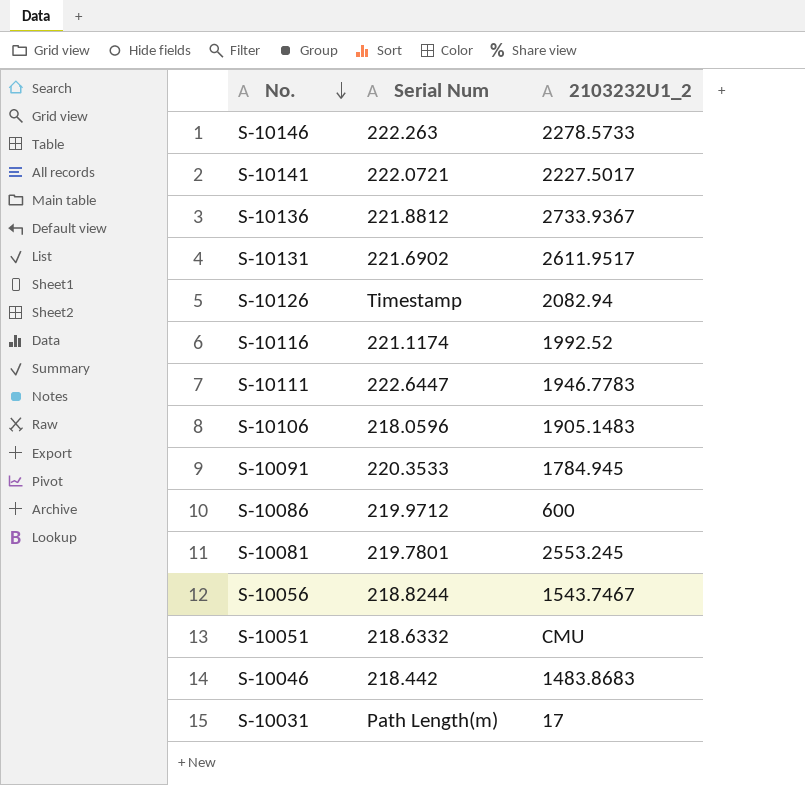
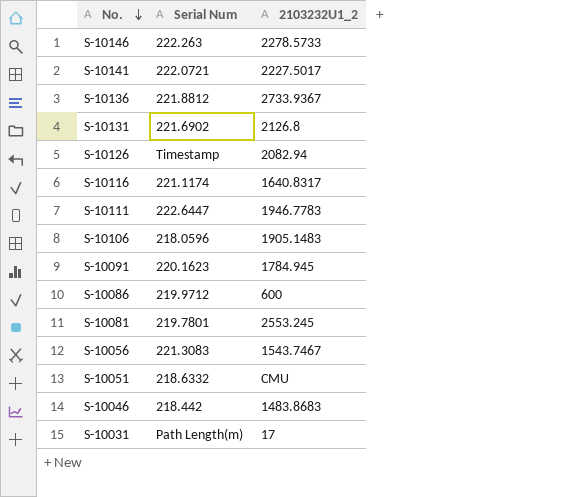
S-10131 | 2103232U1_2: 2611.9517 -> 2126.8
S-10116 | 2103232U1_2: 1992.52 -> 1640.8317
S-10091 | Serial Num: 220.3533 -> 220.1623
S-10056 | Serial Num: 218.8244 -> 221.3083

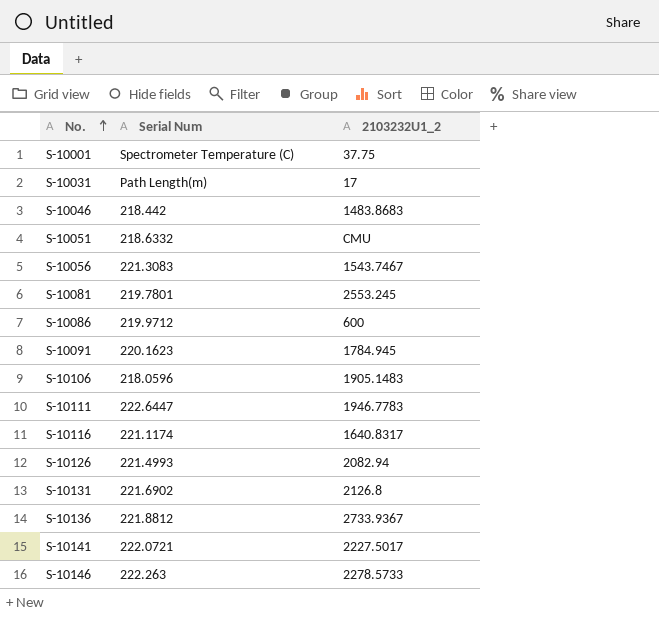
row order: No. descending -> No. ascending
row S-10001: none -> Spectrometer Temperature (C) | 37.75
S-10126 | Serial Num: Timestamp -> 221.4993

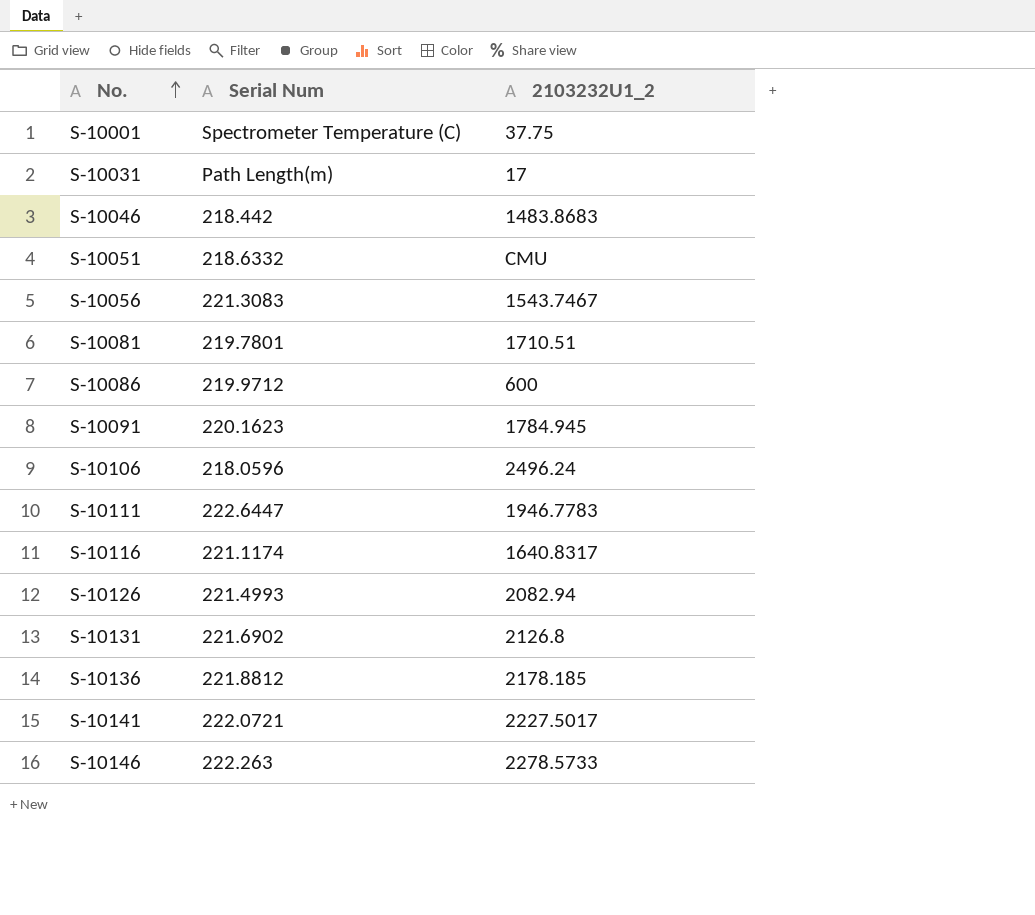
S-10081 | 2103232U1_2: 2553.245 -> 1710.51
S-10106 | 2103232U1_2: 1905.1483 -> 2496.24
S-10136 | 2103232U1_2: 2733.9367 -> 2178.185

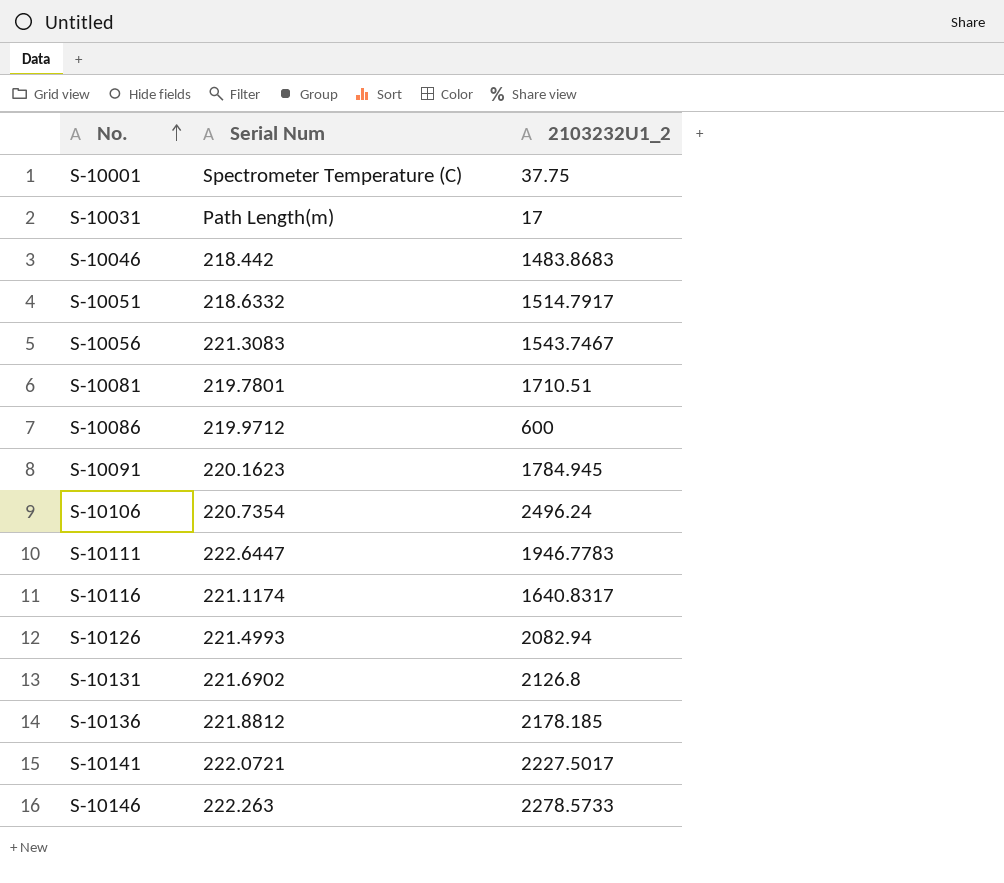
S-10051 | 2103232U1_2: CMU -> 1514.7917
S-10106 | Serial Num: 218.0596 -> 220.7354

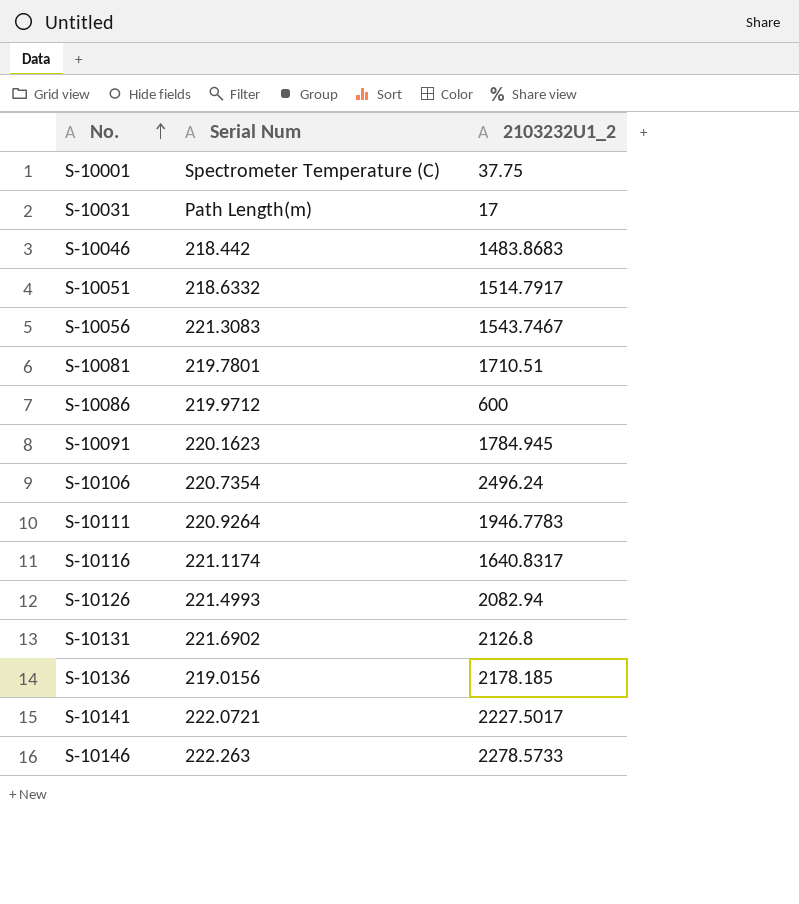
S-10111 | Serial Num: 222.6447 -> 220.9264
S-10136 | Serial Num: 221.8812 -> 219.0156

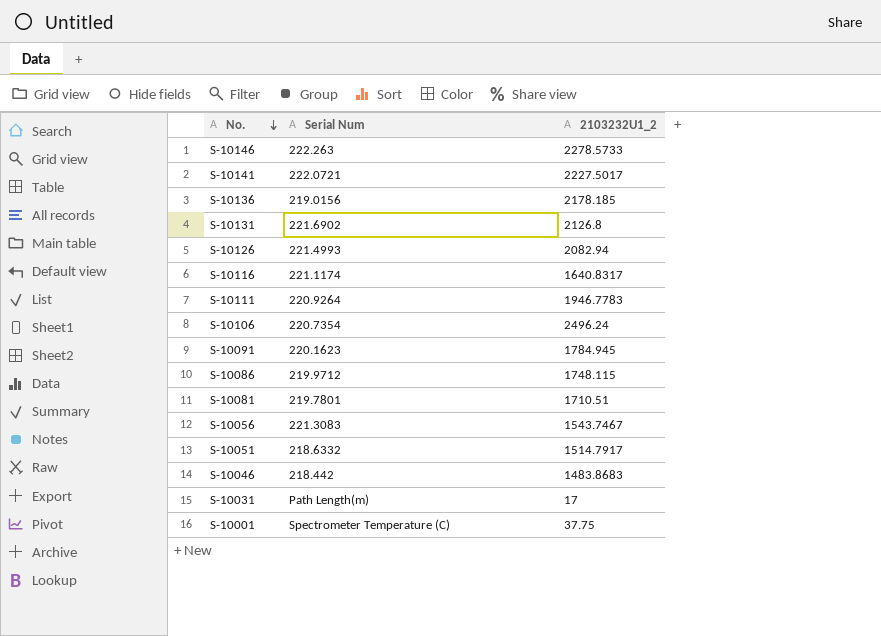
row order: No. ascending -> No. descending
S-10086 | 2103232U1_2: 600 -> 1748.115

